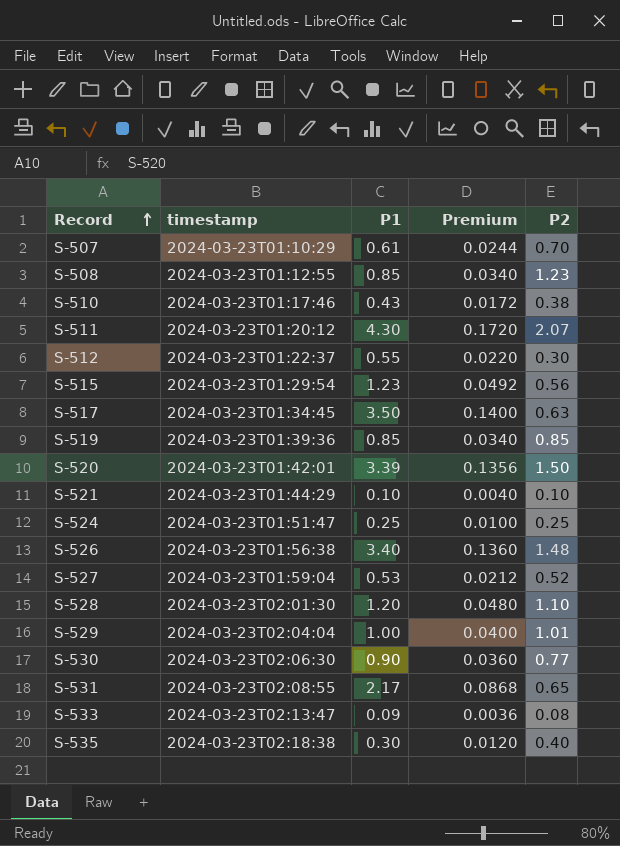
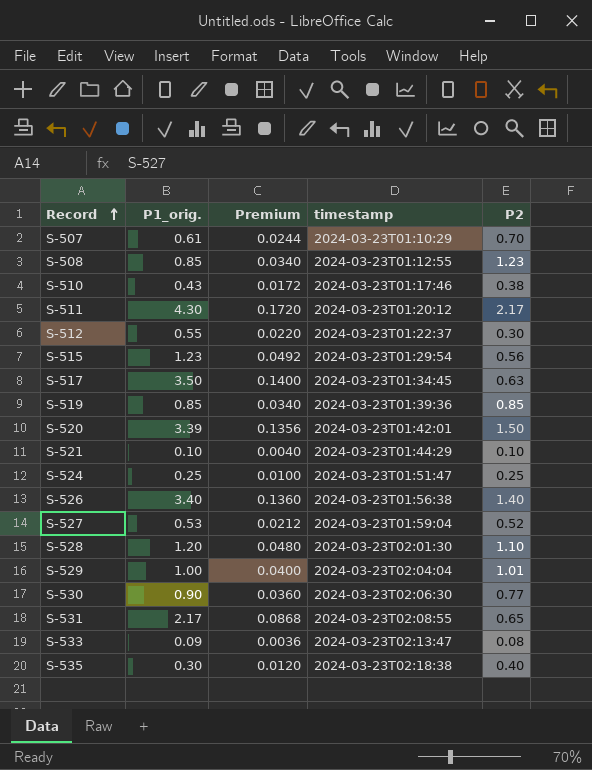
column name: P1 -> P1_orig.
column timestamp | position: 2 -> 4
S-511 | P2: 2.07 -> 2.17
S-526 | P2: 1.48 -> 1.40

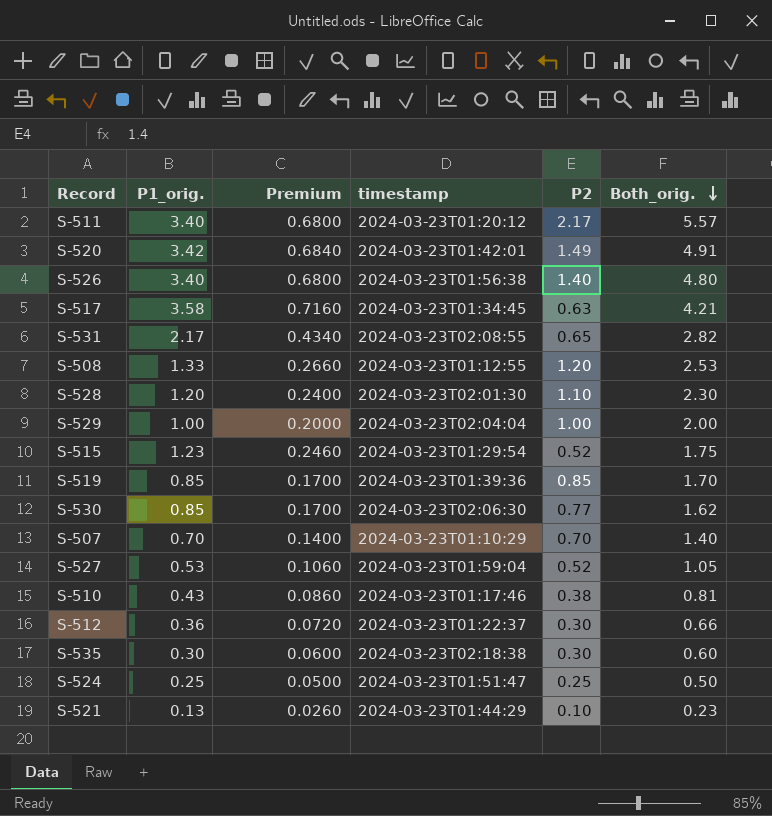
row order: Record ascending -> Both_orig. descending
column Premium | formula: [P1_orig.] * 0.04 -> [P1_orig.] * 0.2
column Both_orig. | formula: none -> [P1_orig.] + [P2]
row S-533: 0.09 | 0.0036 | 2024-03-23T02:13:47 | 0.08 -> none
S-511 | P1_orig.: 4.30 -> 3.40
S-520 | P1_orig.: 3.39 -> 3.42
S-520 | P2: 1.50 -> 1.49
S-517 | P1_orig.: 3.50 -> 3.58
S-508 | P1_orig.: 0.85 -> 1.33
S-508 | P2: 1.23 -> 1.20
S-529 | P2: 1.01 -> 1.00
S-515 | P2: 0.56 -> 0.52
S-530 | P1_orig.: 0.90 -> 0.85
S-507 | P1_orig.: 0.61 -> 0.70
S-512 | P1_orig.: 0.55 -> 0.36
S-535 | P2: 0.40 -> 0.30
S-521 | P1_orig.: 0.10 -> 0.13

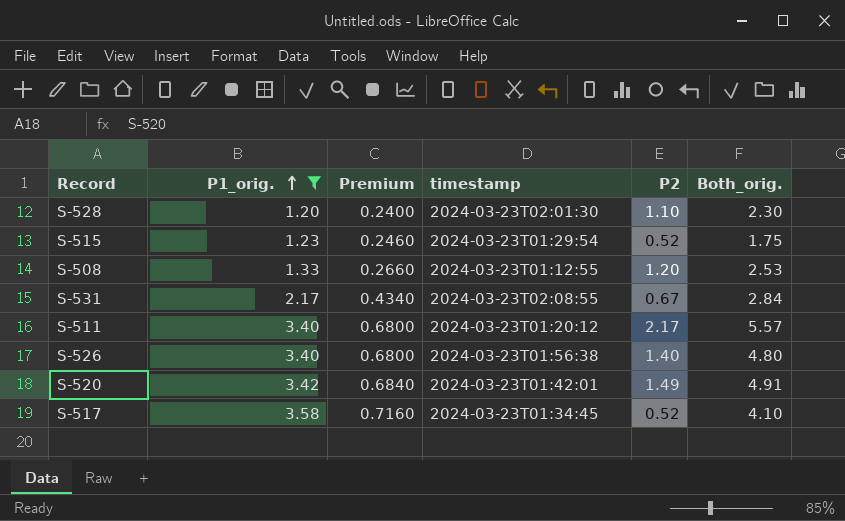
filter: none -> P1_orig. >= 1.20
row order: Both_orig. descending -> P1_orig. ascending
S-531 | P2: 0.65 -> 0.67
S-531 | Both_orig.: 2.82 -> 2.84
S-517 | P2: 0.63 -> 0.52
S-517 | Both_orig.: 4.21 -> 4.10

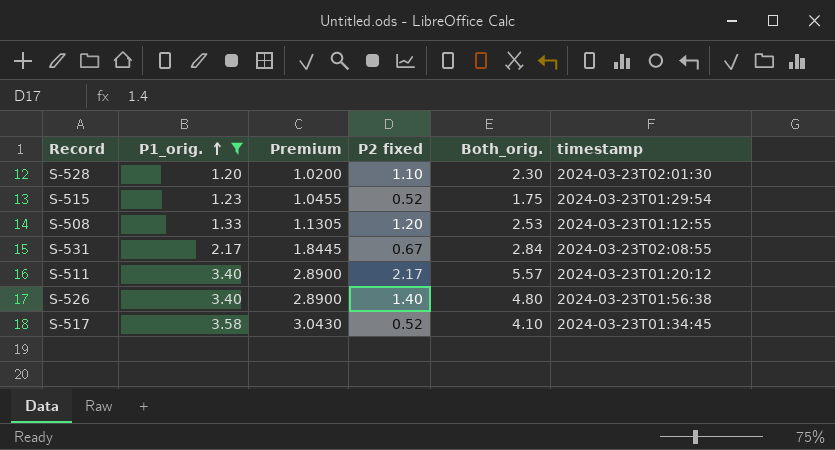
column Premium | formula: [P1_orig.] * 0.2 -> [P1_orig.] * 0.85
column name: P2 -> P2 fixed
column timestamp | position: 4 -> 6
row S-520: 3.42 | 0.6840 | 2024-03-23T01:42:01 | 1.49 | 4.91 -> none

